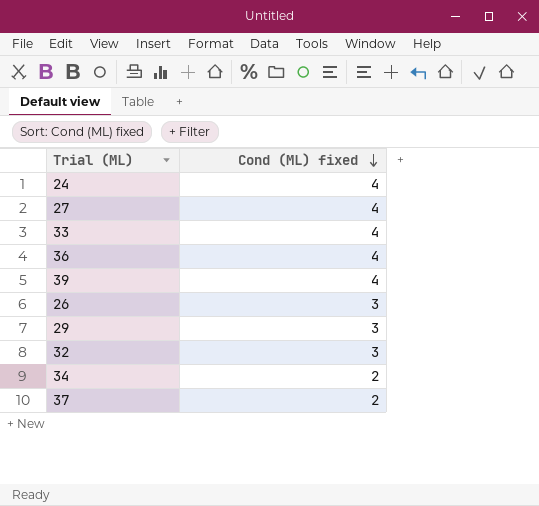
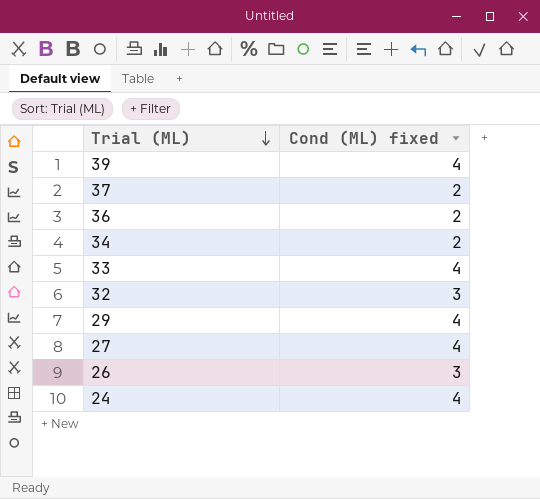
row order: Cond (ML) fixed descending -> Trial (ML) descending
36 | Cond (ML) fixed: 4 -> 2
29 | Cond (ML) fixed: 3 -> 4

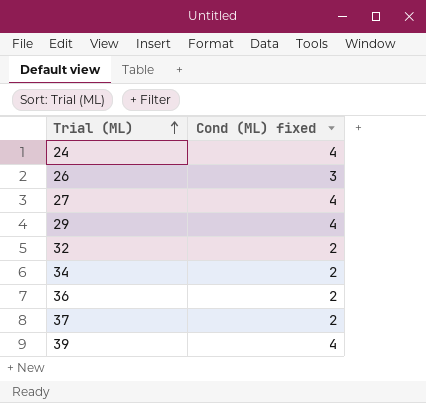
row order: Trial (ML) descending -> Trial (ML) ascending
row 33: 4 -> none
32 | Cond (ML) fixed: 3 -> 2

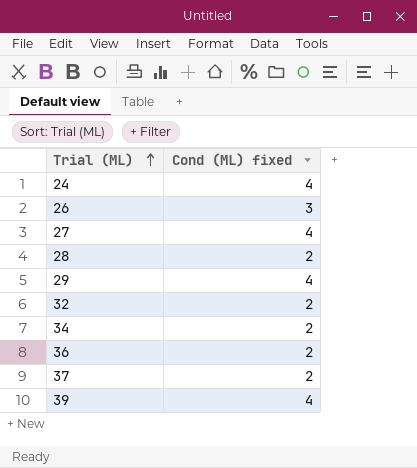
row 28: none -> 2

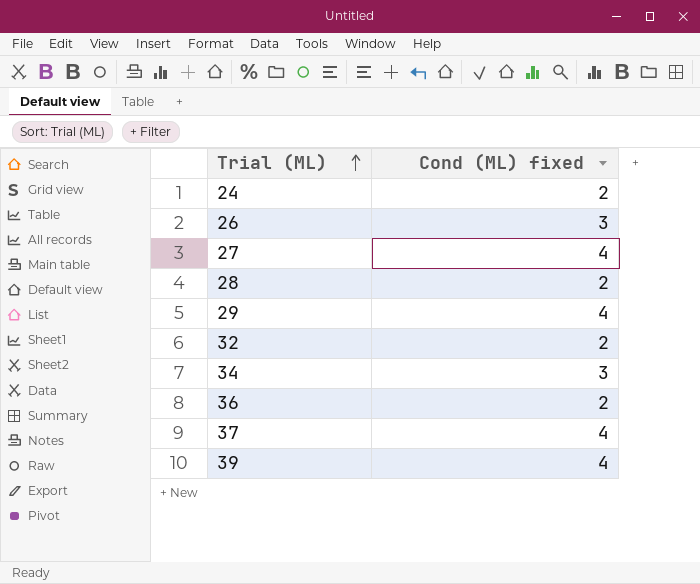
24 | Cond (ML) fixed: 4 -> 2
34 | Cond (ML) fixed: 2 -> 3
37 | Cond (ML) fixed: 2 -> 4

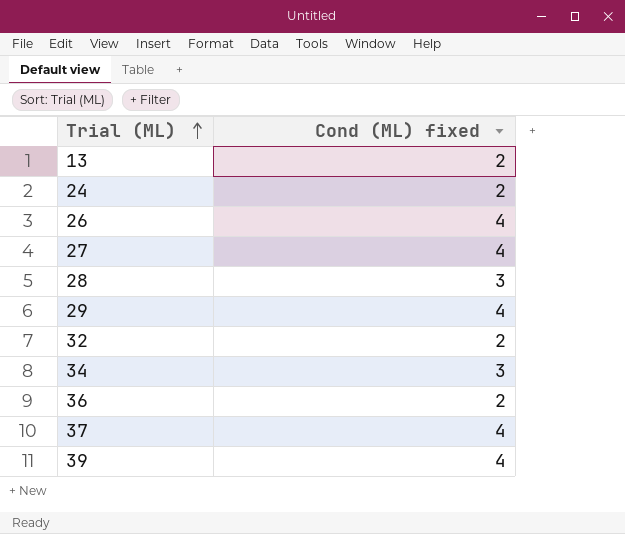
row 13: none -> 2
26 | Cond (ML) fixed: 3 -> 4
28 | Cond (ML) fixed: 2 -> 3

